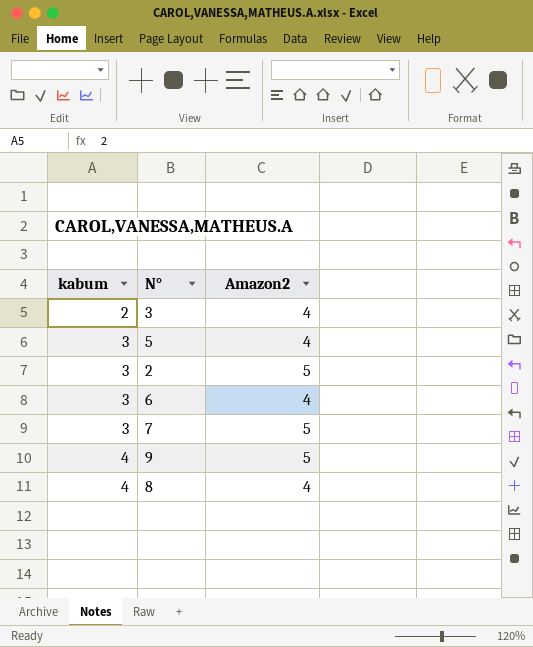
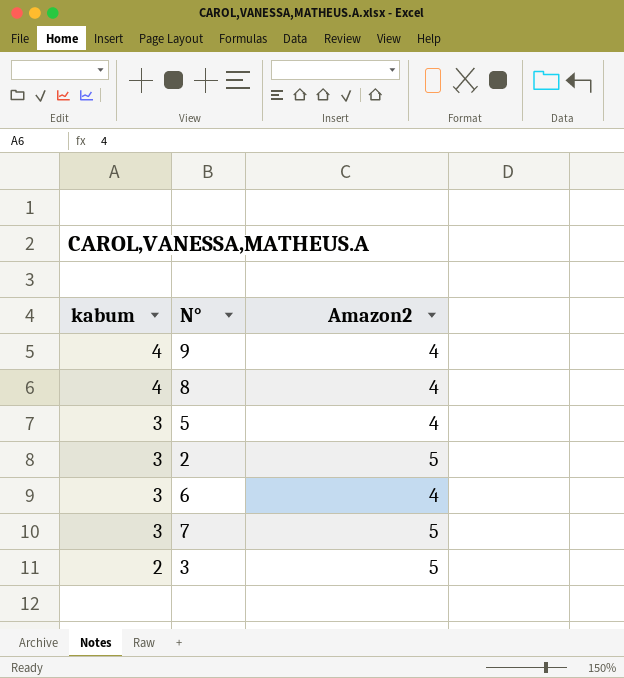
row order: kabum ascending -> kabum descending
9 | Amazon2: 5 -> 4
3 | Amazon2: 4 -> 5

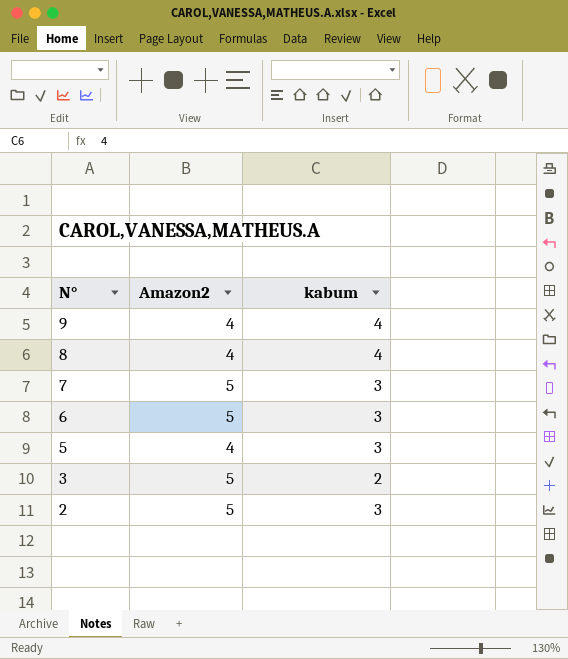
row order: kabum descending -> N° descending
column kabum | position: 1 -> 3
6 | Amazon2: 4 -> 5

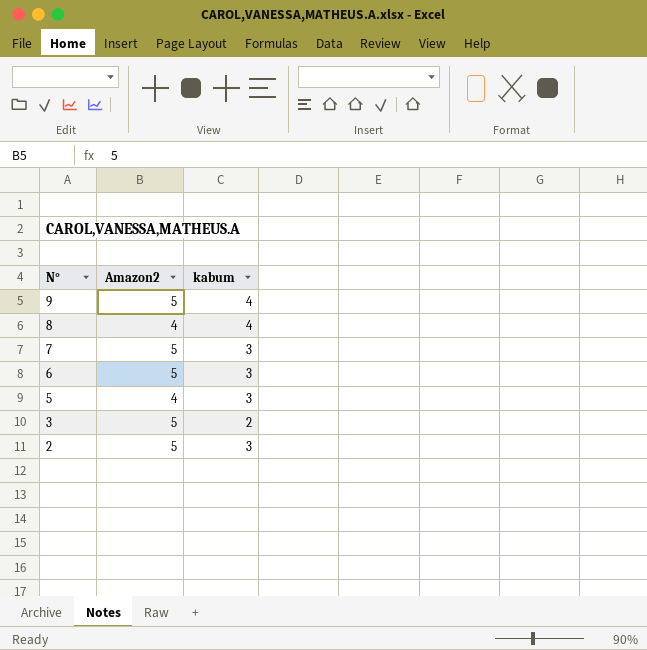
9 | Amazon2: 4 -> 5

